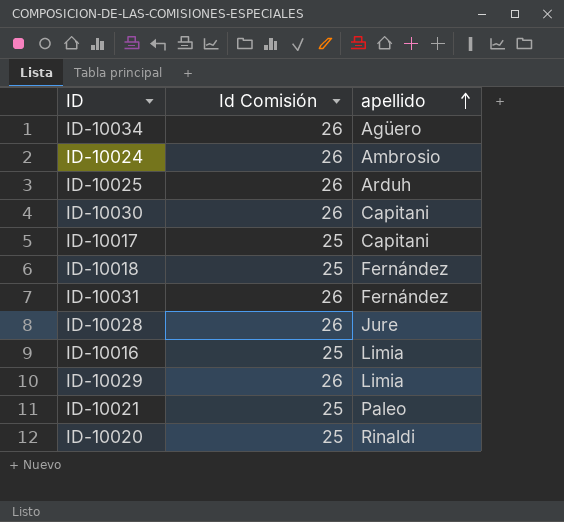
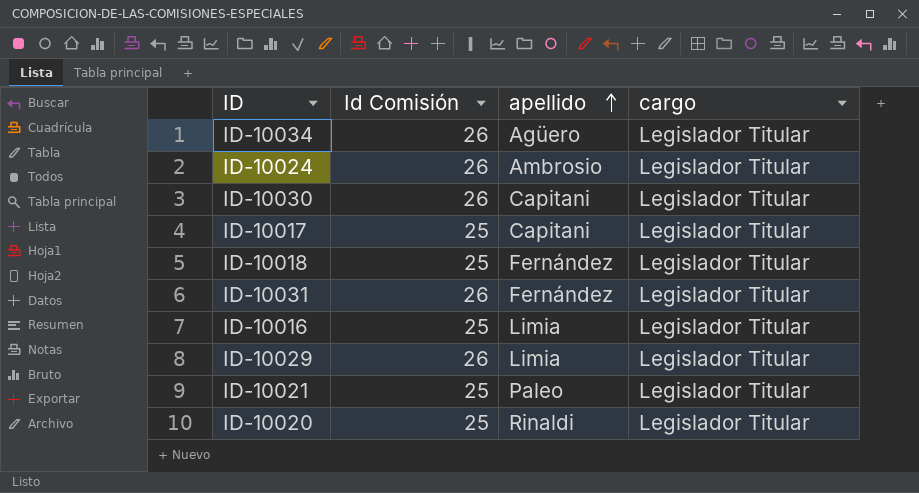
column cargo | position: none -> 4
row ID-10025: 26 | Arduh -> none
row ID-10028: 26 | Jure -> none

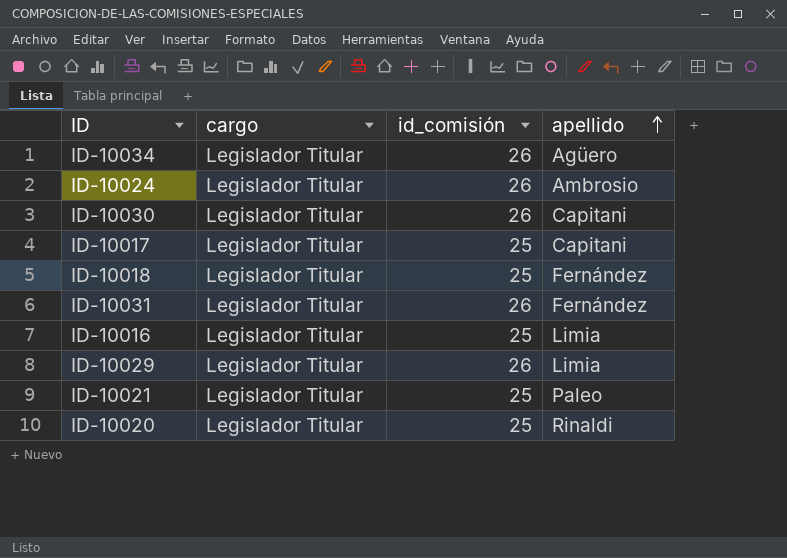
column cargo | position: 4 -> 2
column name: Id Comisión -> id_comisión

